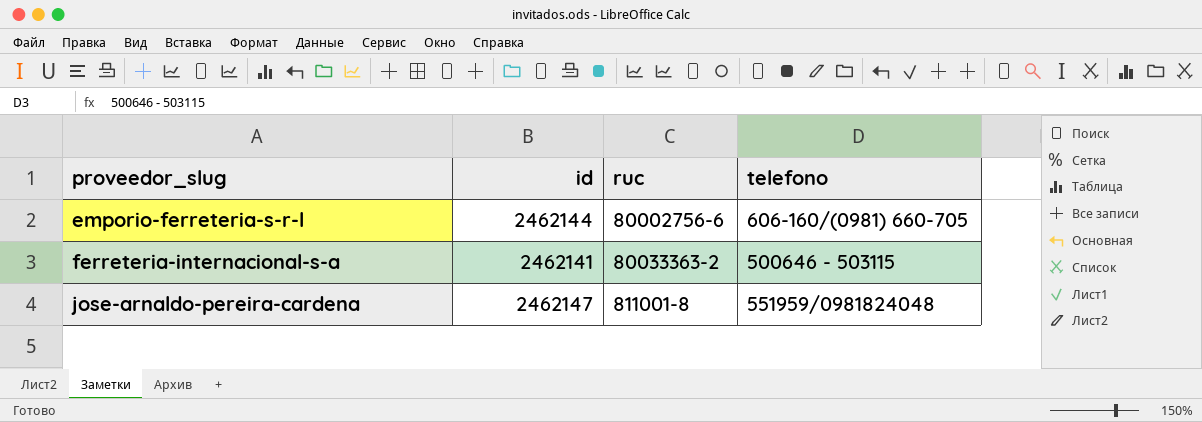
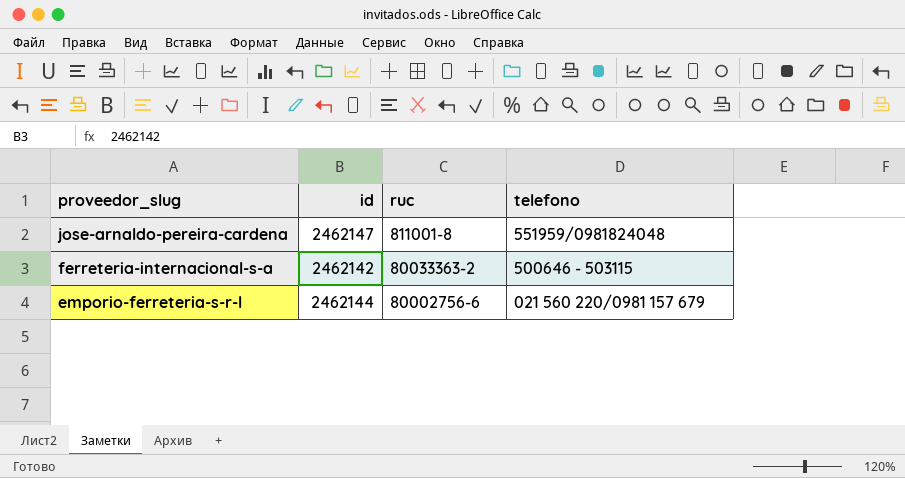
row order: proveedor_slug ascending -> proveedor_slug descending
ferreteria-internacional-s-a | id: 2462141 -> 2462142
emporio-ferreteria-s-r-l | telefono: 606-160/(0981) 660-705 -> 021 560 220/0981 157 679

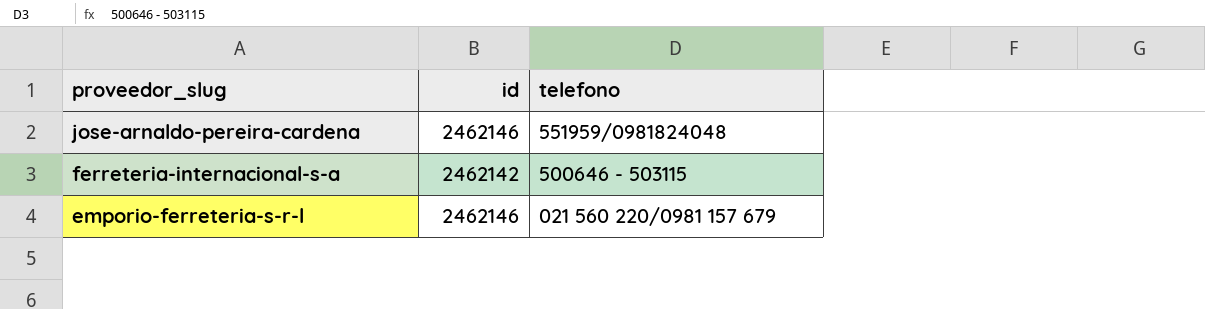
column ruc | position: 3 -> none
jose-arnaldo-pereira-cardena | id: 2462147 -> 2462146
emporio-ferreteria-s-r-l | id: 2462144 -> 2462146

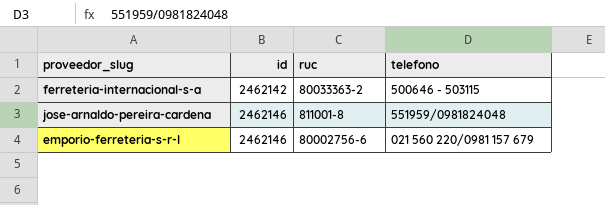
row order: proveedor_slug descending -> id ascending
column ruc | position: none -> 3

